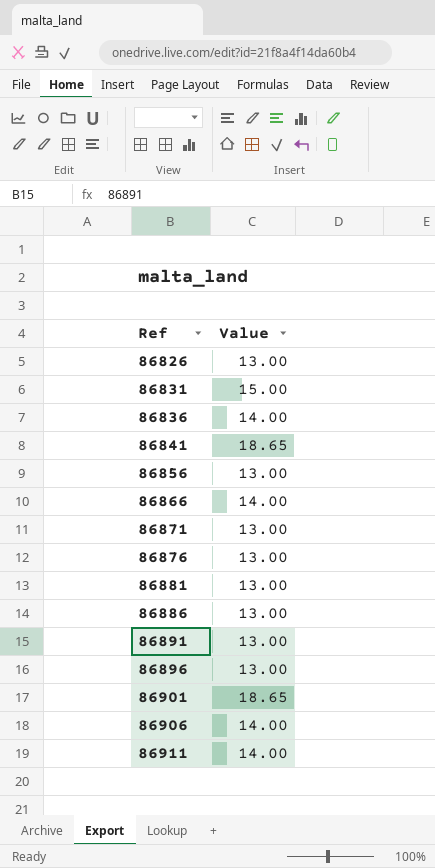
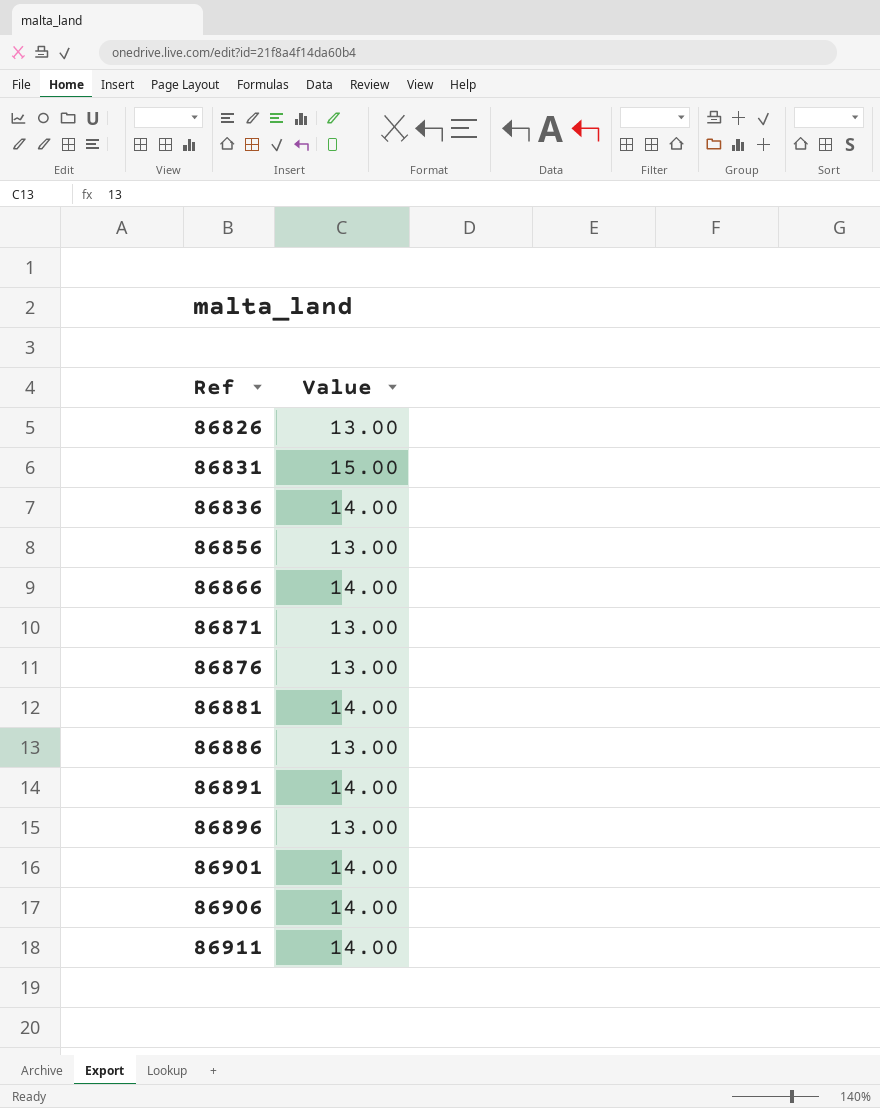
row 86841: 18.65 -> none
86881 | Value: 13.00 -> 14.00
86891 | Value: 13.00 -> 14.00
86901 | Value: 18.65 -> 14.00

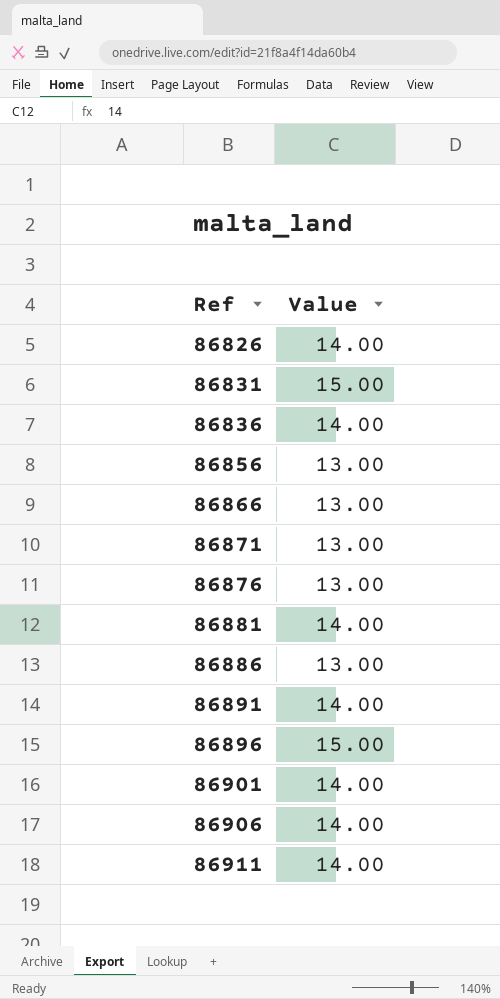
86826 | Value: 13.00 -> 14.00
86866 | Value: 14.00 -> 13.00
86896 | Value: 13.00 -> 15.00

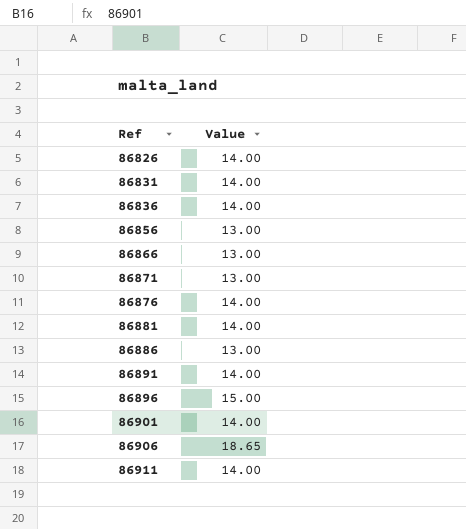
86831 | Value: 15.00 -> 14.00
86876 | Value: 13.00 -> 14.00
86906 | Value: 14.00 -> 18.65

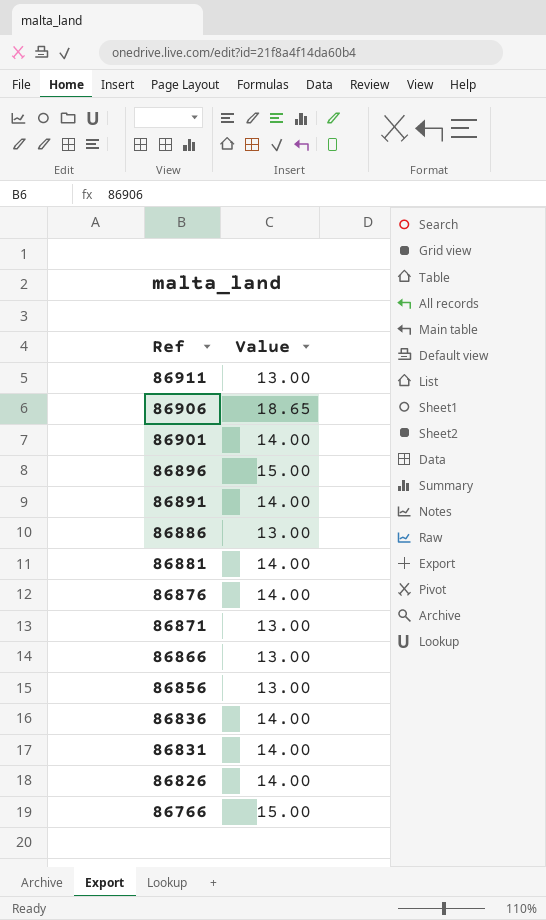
row order: Ref ascending -> Ref descending
86911 | Value: 14.00 -> 13.00
row 86766: none -> 15.00

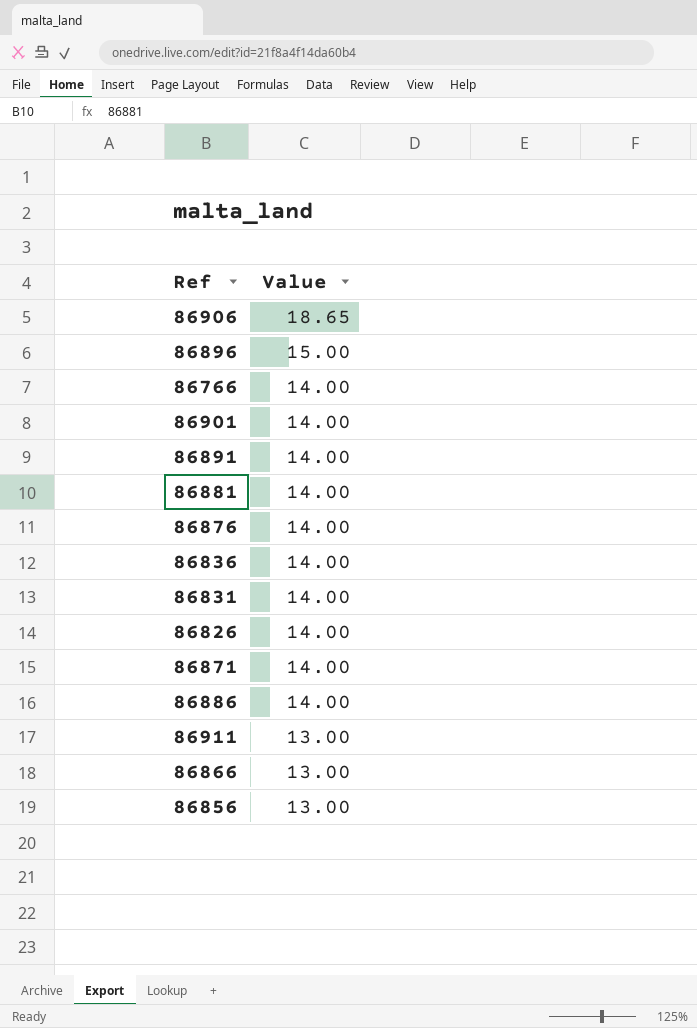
row order: Ref descending -> Value descending
86766 | Value: 15.00 -> 14.00
86871 | Value: 13.00 -> 14.00
86886 | Value: 13.00 -> 14.00

